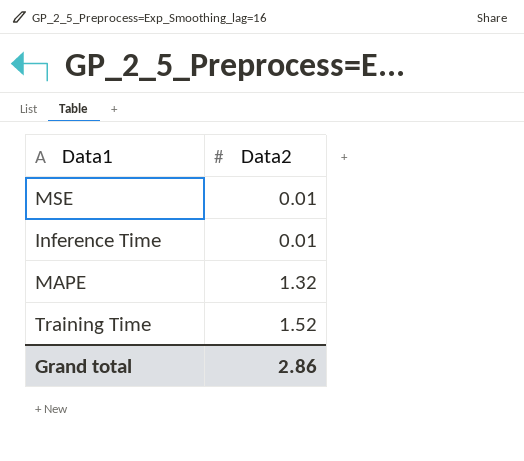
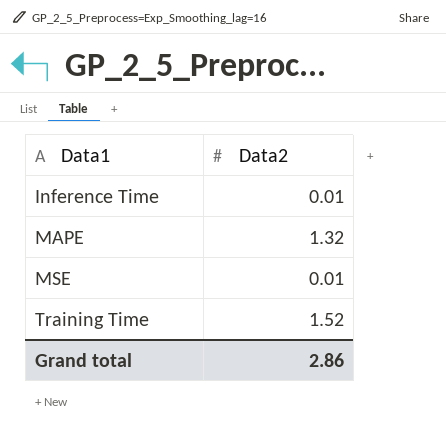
row order: Data2 ascending -> Data1 ascending

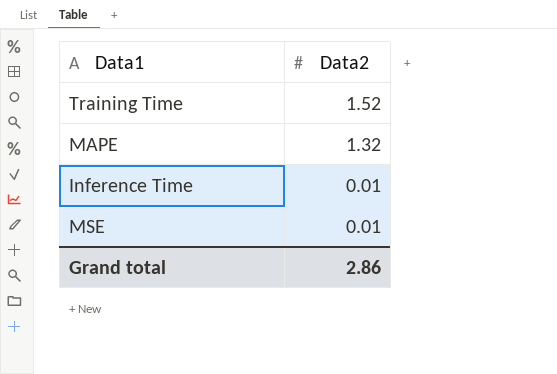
row order: Data1 ascending -> Data2 descending

